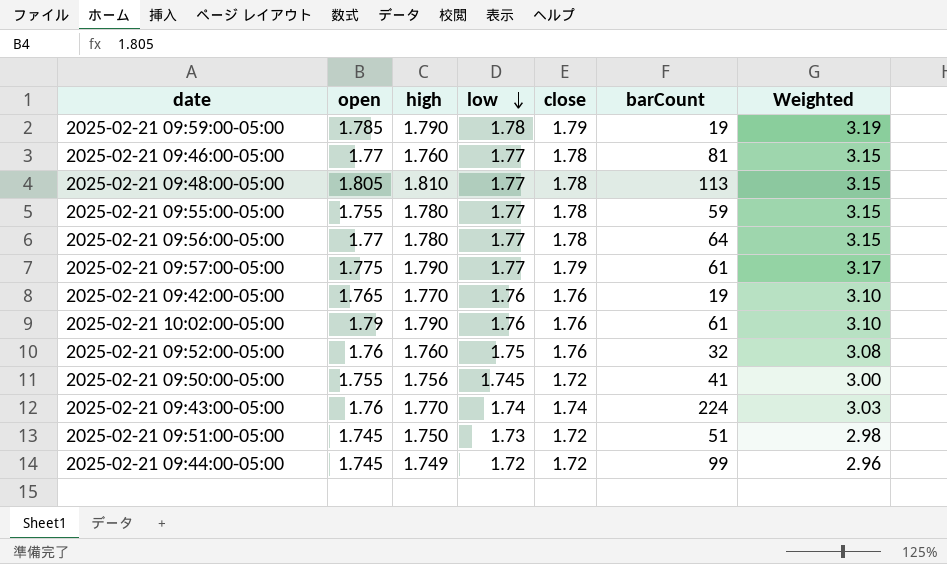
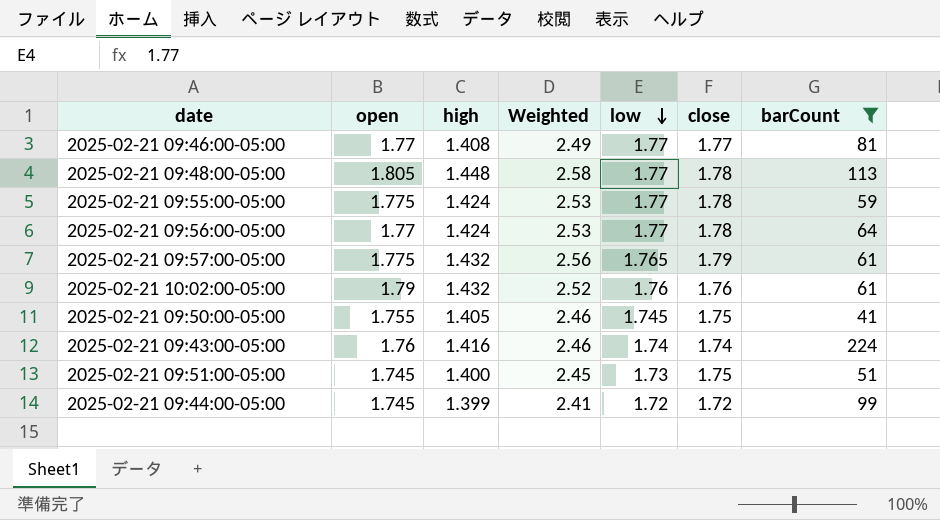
filter: none -> barCount >= 41
column Weighted | formula: [low] * [close] -> [high] * [close]
column Weighted | position: 7 -> 4
2025-02-21 09:46:00-05:00 | high: 1.760 -> 1.408
2025-02-21 09:46:00-05:00 | close: 1.78 -> 1.77
2025-02-21 09:48:00-05:00 | high: 1.810 -> 1.448
2025-02-21 09:55:00-05:00 | open: 1.755 -> 1.775
2025-02-21 09:55:00-05:00 | high: 1.780 -> 1.424
2025-02-21 09:56:00-05:00 | high: 1.780 -> 1.424
2025-02-21 09:57:00-05:00 | high: 1.790 -> 1.432
2025-02-21 09:57:00-05:00 | low: 1.77 -> 1.765
2025-02-21 10:02:00-05:00 | high: 1.790 -> 1.432
2025-02-21 09:50:00-05:00 | high: 1.756 -> 1.405
2025-02-21 09:50:00-05:00 | close: 1.72 -> 1.75
2025-02-21 09:43:00-05:00 | high: 1.770 -> 1.416
2025-02-21 09:51:00-05:00 | high: 1.750 -> 1.400
2025-02-21 09:51:00-05:00 | close: 1.72 -> 1.75
2025-02-21 09:44:00-05:00 | high: 1.749 -> 1.399

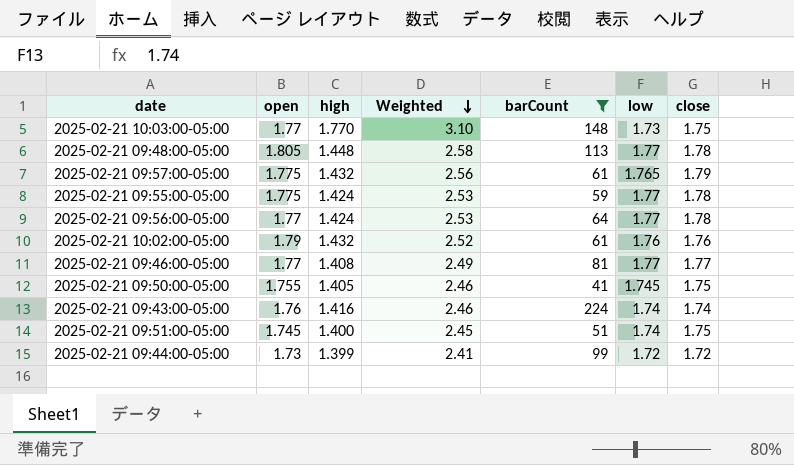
row order: low descending -> Weighted descending
column barCount | position: 7 -> 5
row 2025-02-21 10:03:00-05:00: none -> 1.77 | 1.770 | 3.10 | 148 | 1.73 | 1.75
2025-02-21 09:51:00-05:00 | low: 1.73 -> 1.74
2025-02-21 09:44:00-05:00 | open: 1.745 -> 1.73

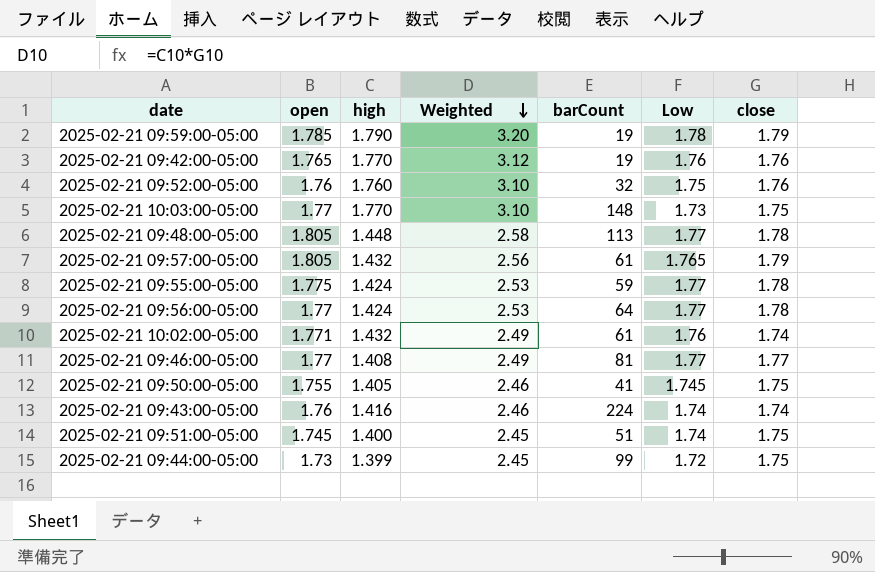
filter: barCount >= 41 -> none
column name: low -> Low
2025-02-21 09:57:00-05:00 | open: 1.775 -> 1.805
2025-02-21 10:02:00-05:00 | open: 1.79 -> 1.771
2025-02-21 10:02:00-05:00 | Weighted: 2.52 -> 2.49
2025-02-21 10:02:00-05:00 | close: 1.76 -> 1.74
2025-02-21 09:44:00-05:00 | Weighted: 2.41 -> 2.45
2025-02-21 09:44:00-05:00 | close: 1.72 -> 1.75

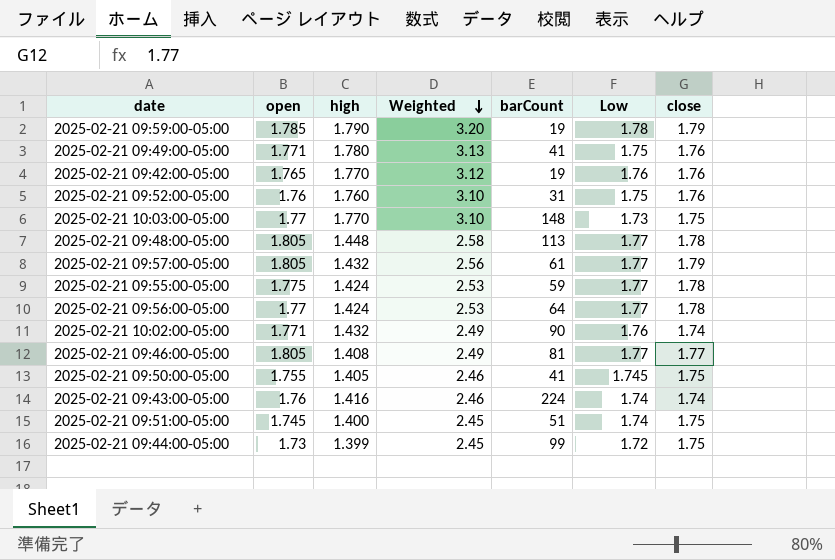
row 2025-02-21 09:49:00-05:00: none -> 1.771 | 1.780 | 3.13 | 41 | 1.75 | 1.76
2025-02-21 09:52:00-05:00 | barCount: 32 -> 31
2025-02-21 09:57:00-05:00 | Low: 1.765 -> 1.77
2025-02-21 10:02:00-05:00 | barCount: 61 -> 90
2025-02-21 09:46:00-05:00 | open: 1.77 -> 1.805

